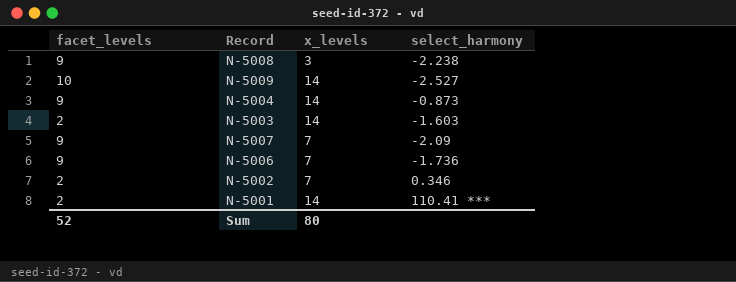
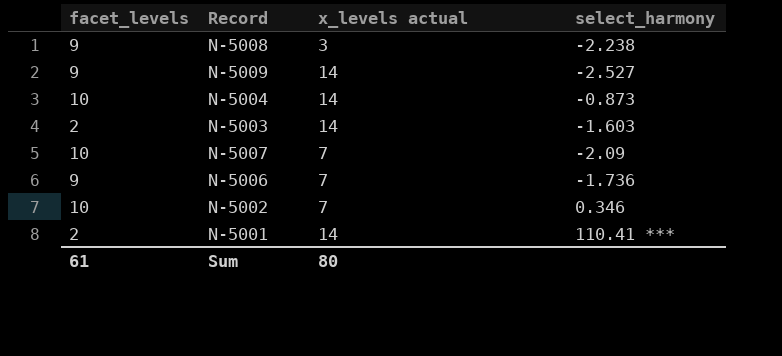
column name: x_levels -> x_levels actual
N-5009 | facet_levels: 10 -> 9
N-5004 | facet_levels: 9 -> 10
N-5007 | facet_levels: 9 -> 10
N-5002 | facet_levels: 2 -> 10
Sum | facet_levels: 52 -> 61

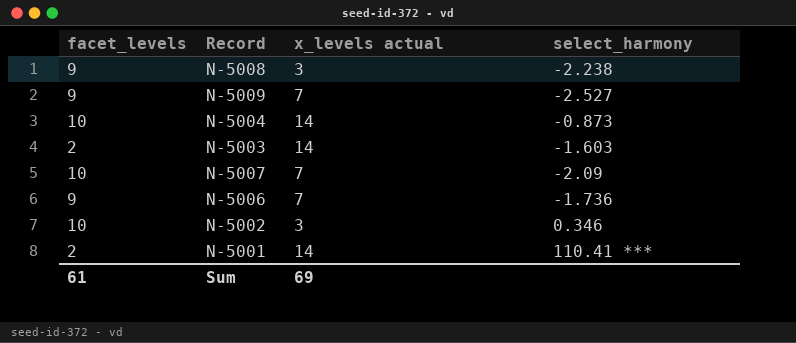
N-5009 | x_levels actual: 14 -> 7
N-5002 | x_levels actual: 7 -> 3
Sum | x_levels actual: 80 -> 69

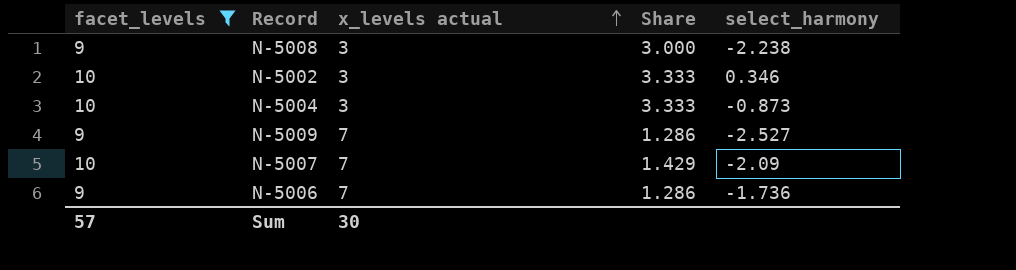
filter: none -> facet_levels != 2
row order: none -> x_levels actual ascending
column Share | formula: none -> [facet_levels] / [x_levels actual]
N-5004 | x_levels actual: 14 -> 3
Sum | facet_levels: 61 -> 57
Sum | x_levels actual: 69 -> 30

